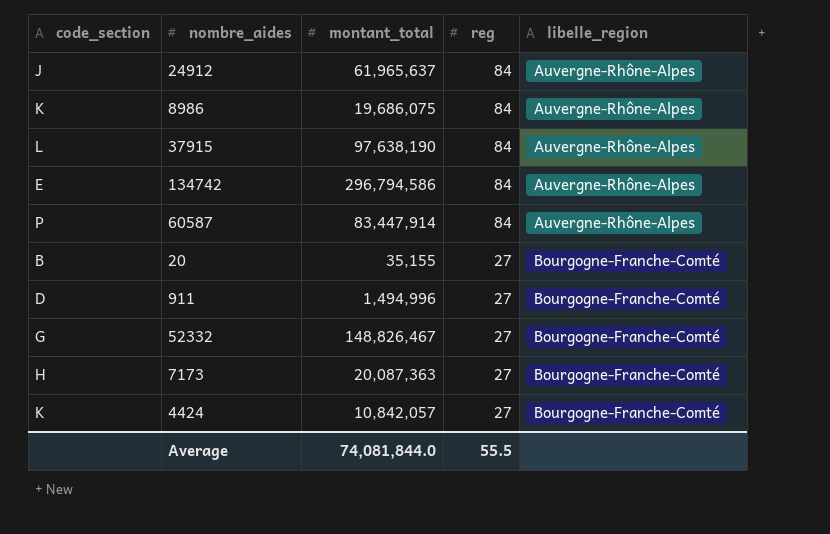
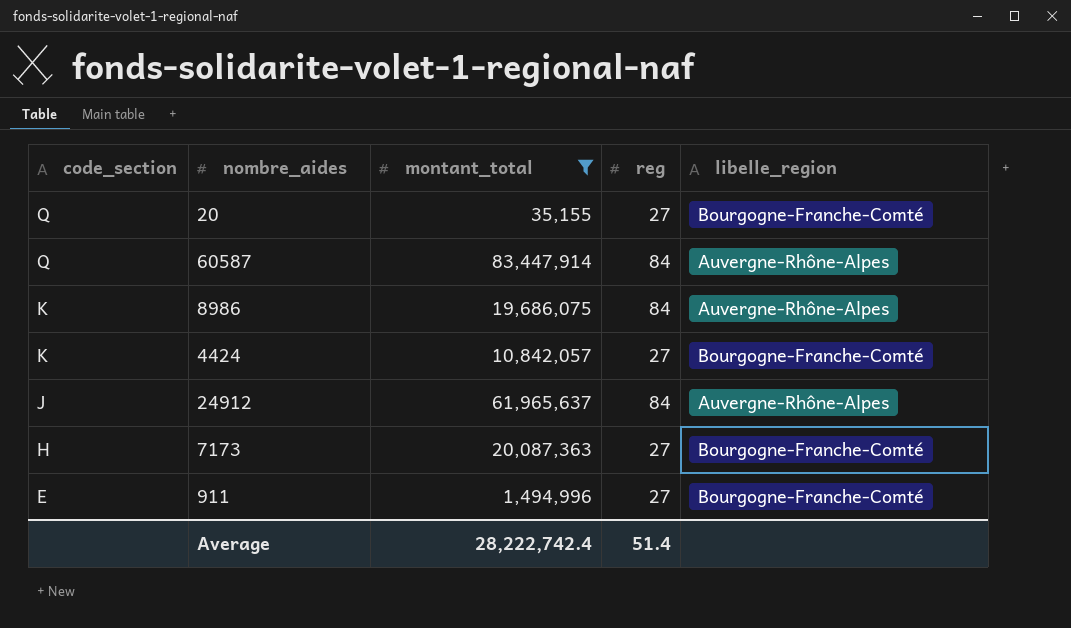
filter: none -> montant_total <= 83,447,914
row order: reg descending -> code_section descending
20 | code_section: B -> Q
60587 | code_section: P -> Q
911 | code_section: D -> E
Average | montant_total: 74,081,844.0 -> 28,222,742.4
Average | reg: 55.5 -> 51.4

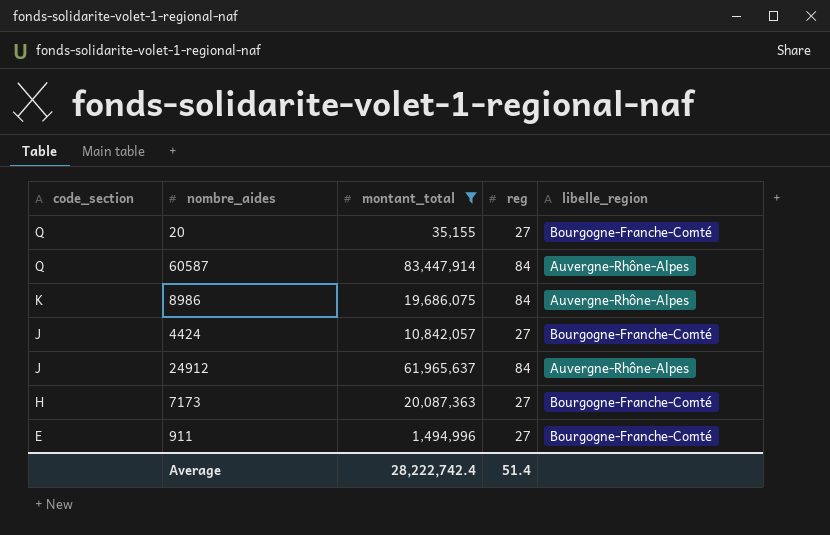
4424 | code_section: K -> J

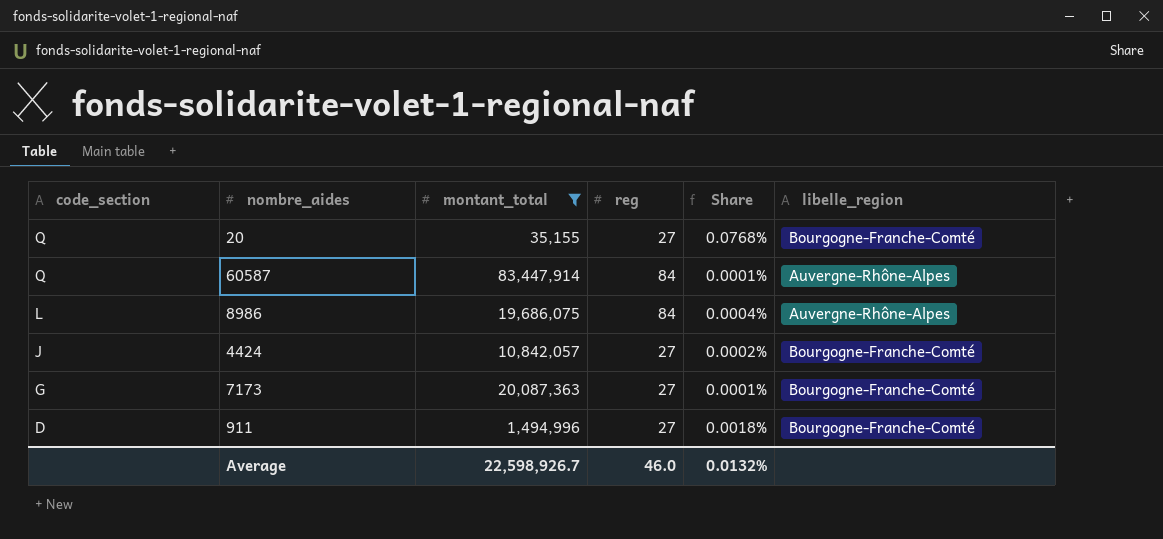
column Share | formula: none -> [reg] / [montant_total]
row 24912: J | 61,965,637 | 84 | Auvergne-Rhône-Alpes -> none
8986 | code_section: K -> L
7173 | code_section: H -> G
911 | code_section: E -> D
Average | montant_total: 28,222,742.4 -> 22,598,926.7
Average | reg: 51.4 -> 46.0

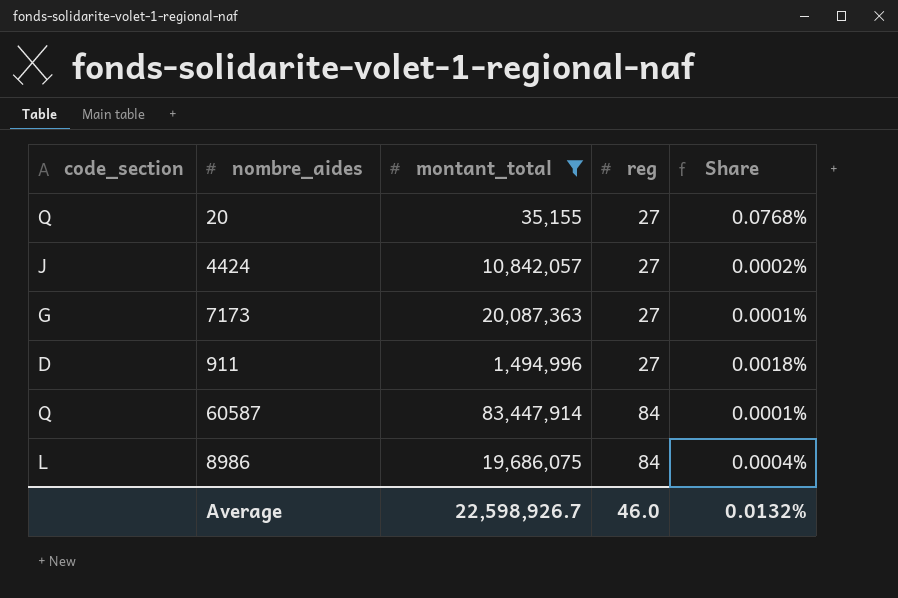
row order: code_section descending -> reg ascending
column libelle_region | position: 6 -> none

